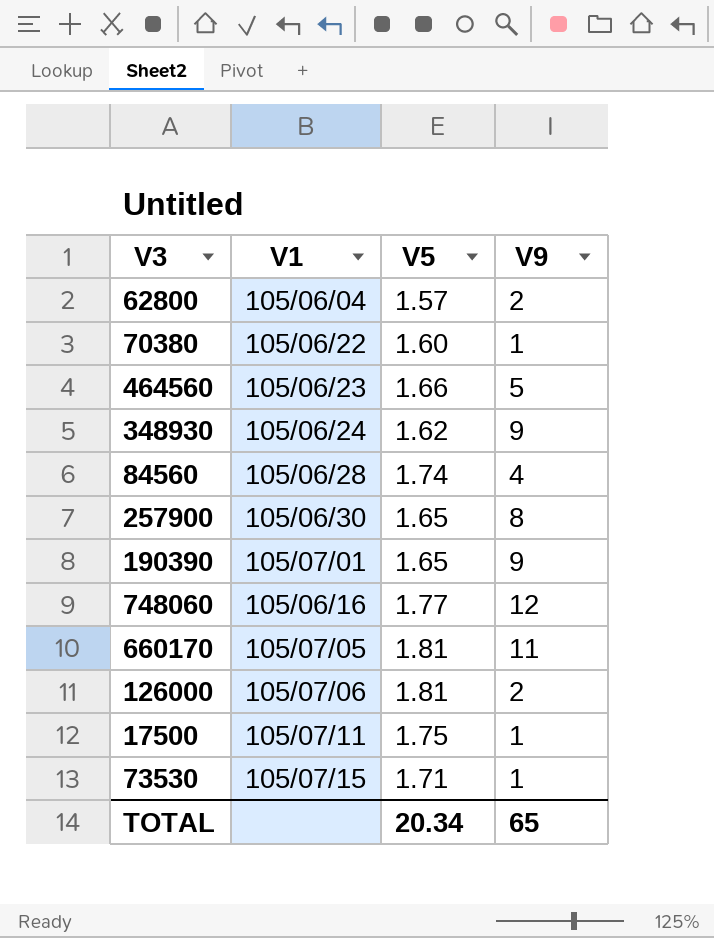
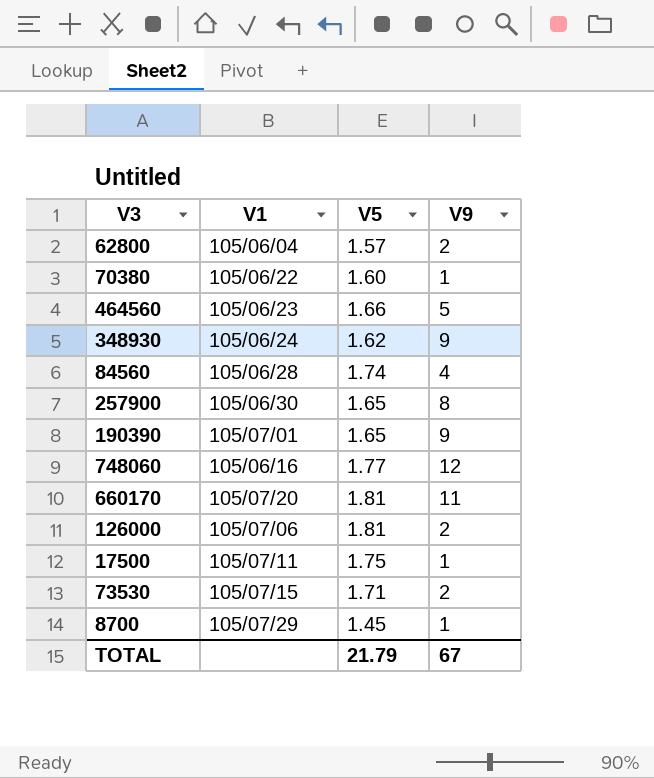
660170 | V1: 105/07/05 -> 105/07/20
73530 | V9: 1 -> 2
row 8700: none -> 105/07/29 | 1.45 | 1
TOTAL | V5: 20.34 -> 21.79
TOTAL | V9: 65 -> 67

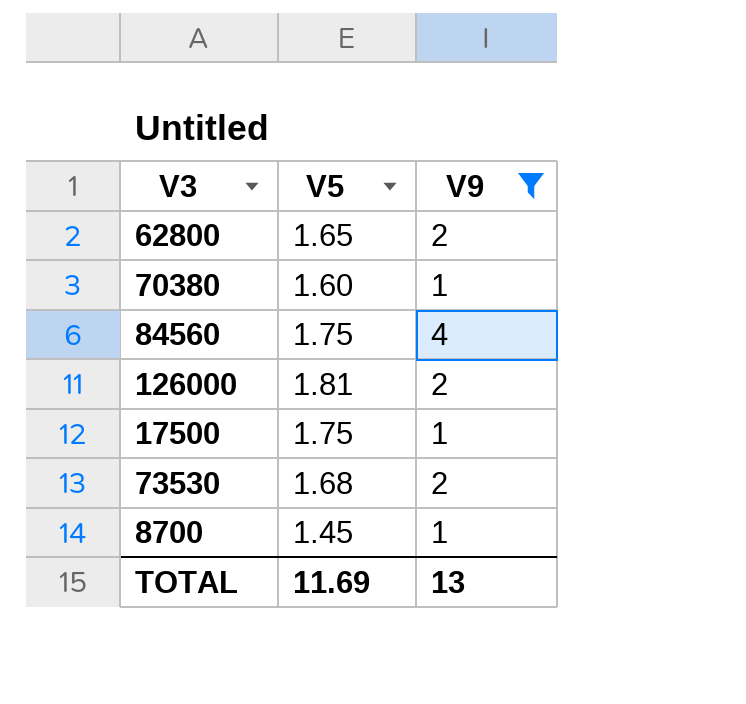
filter: none -> V9 <= 4
column V1 | position: 2 -> none
62800 | V5: 1.57 -> 1.65
84560 | V5: 1.74 -> 1.75
73530 | V5: 1.71 -> 1.68
TOTAL | V5: 21.79 -> 11.69
TOTAL | V9: 67 -> 13

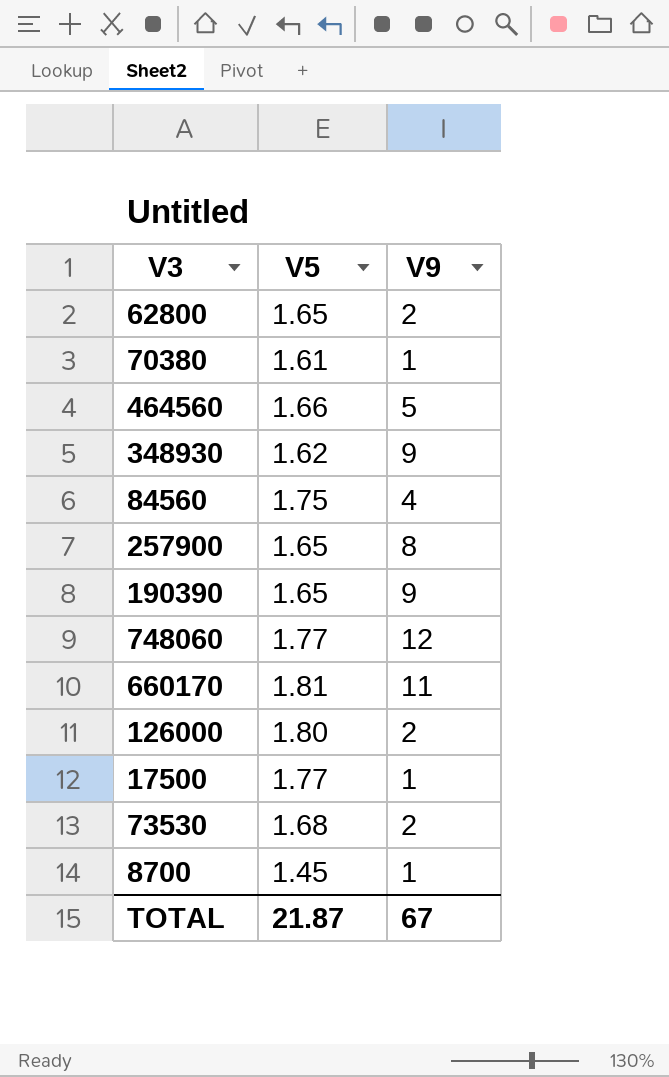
filter: V9 <= 4 -> none
70380 | V5: 1.60 -> 1.61
126000 | V5: 1.81 -> 1.80
17500 | V5: 1.75 -> 1.77
TOTAL | V5: 11.69 -> 21.87
TOTAL | V9: 13 -> 67

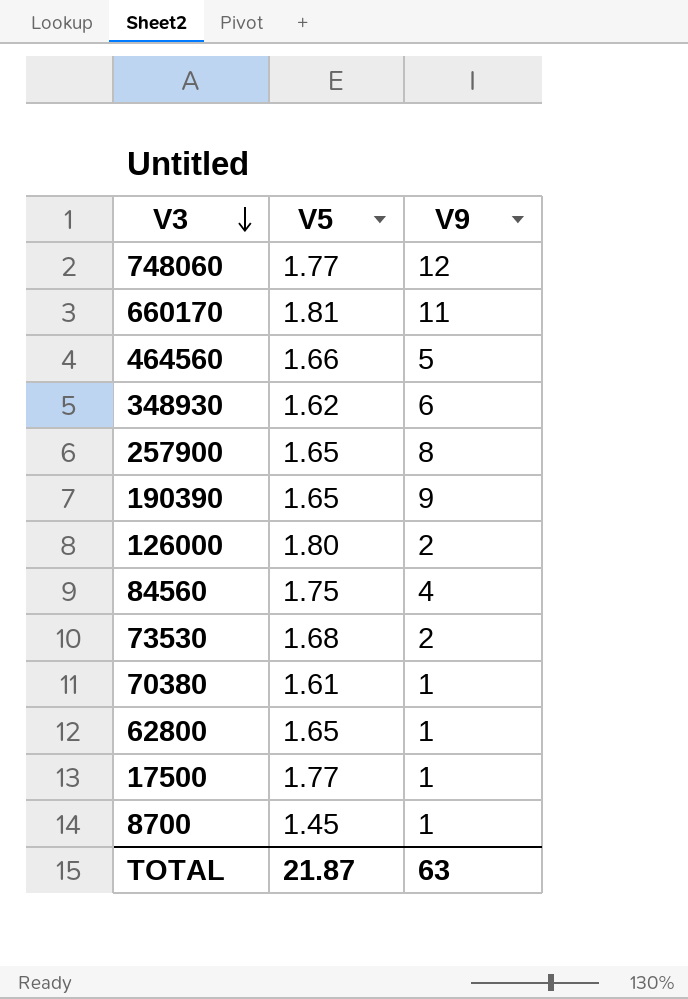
row order: none -> V3 descending
348930 | V9: 9 -> 6
62800 | V9: 2 -> 1
TOTAL | V9: 67 -> 63

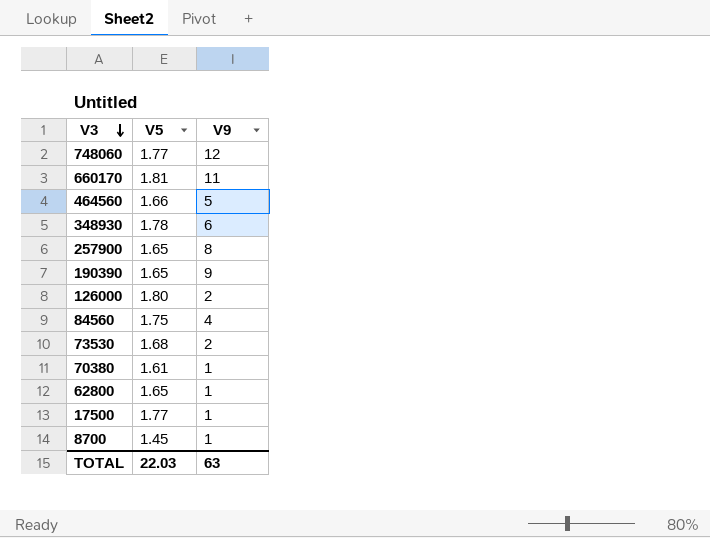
348930 | V5: 1.62 -> 1.78
TOTAL | V5: 21.87 -> 22.03

